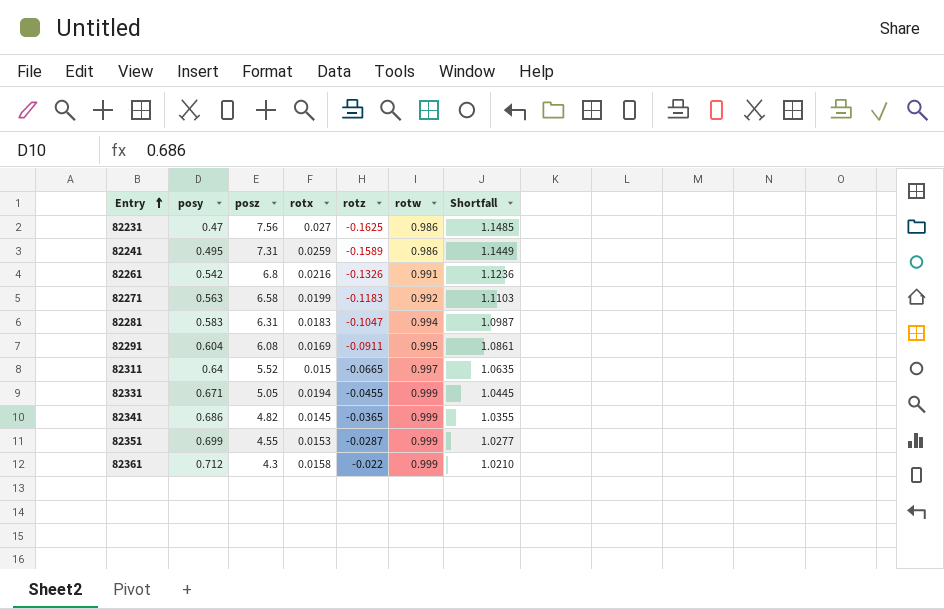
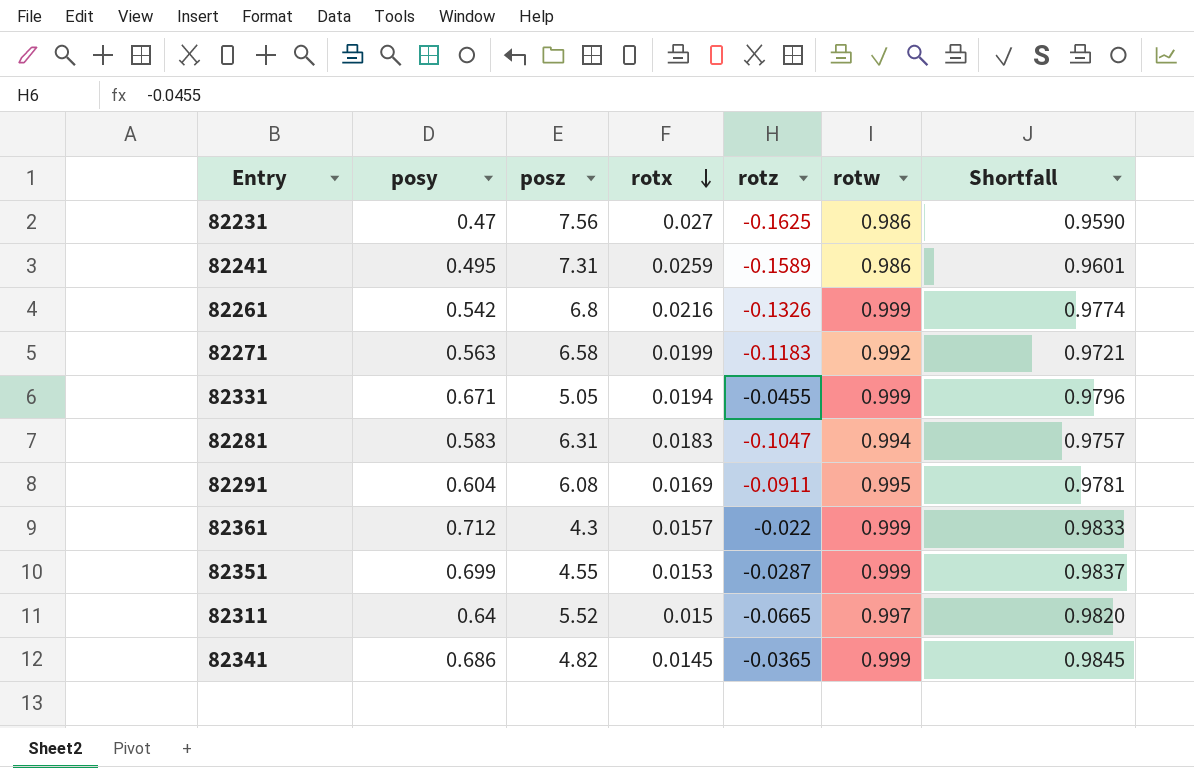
row order: Entry ascending -> rotx descending
column Shortfall | formula: [rotw] - [rotz] -> [rotw] - [rotx]
82261 | rotw: 0.991 -> 0.999
82361 | rotx: 0.0158 -> 0.0157

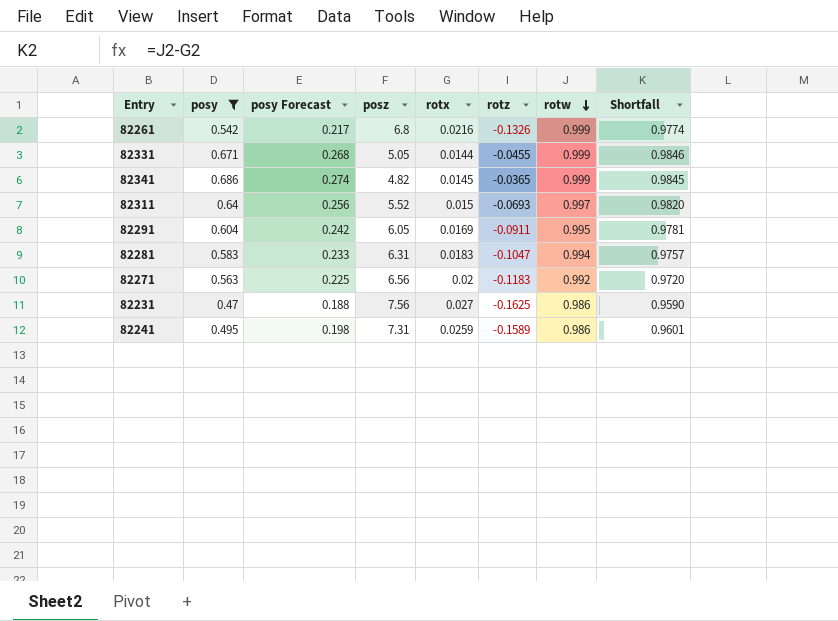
filter: none -> posy <= 0.686
row order: rotx descending -> rotw descending
column posy Forecast | formula: none -> [posy] * 0.4
82331 | rotx: 0.0194 -> 0.0144
82331 | Shortfall: 0.9796 -> 0.9846
82311 | rotz: -0.0665 -> -0.0693
82291 | posz: 6.08 -> 6.05
82271 | posz: 6.58 -> 6.56
82271 | rotx: 0.0199 -> 0.02
82271 | Shortfall: 0.9721 -> 0.9720

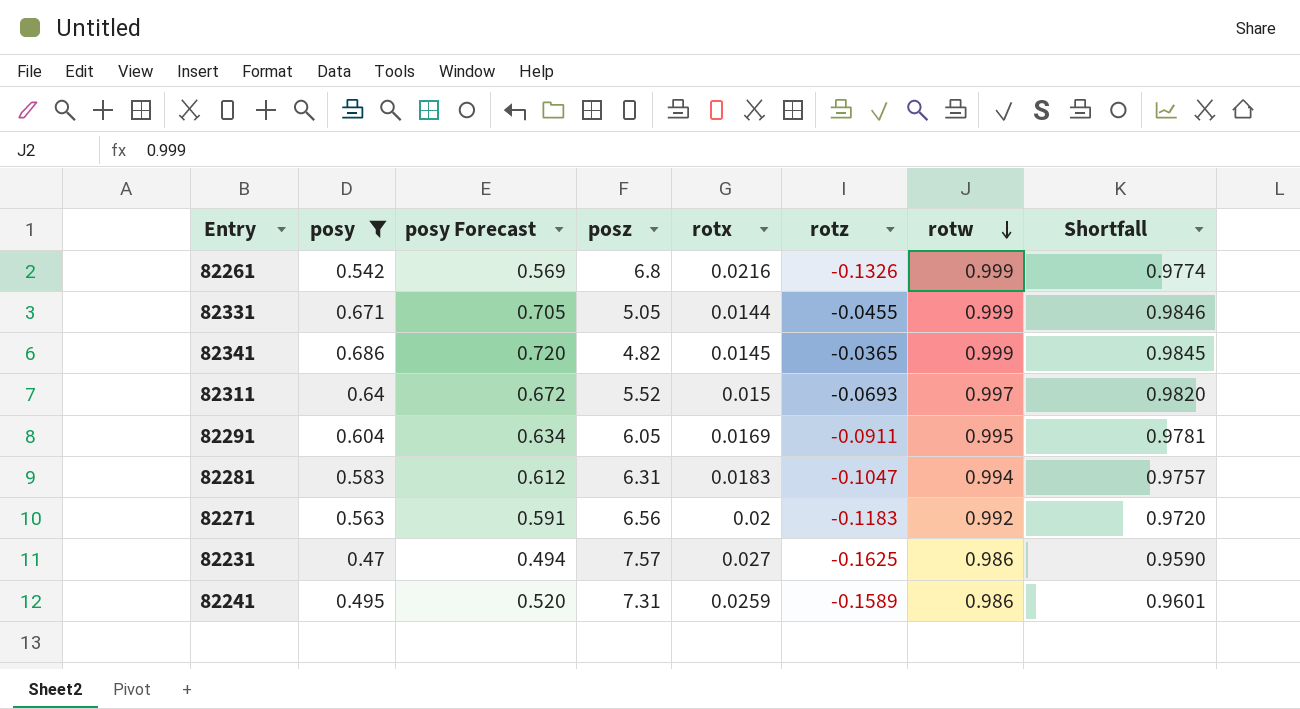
column posy Forecast | formula: [posy] * 0.4 -> [posy] * 1.05
82231 | posz: 7.56 -> 7.57

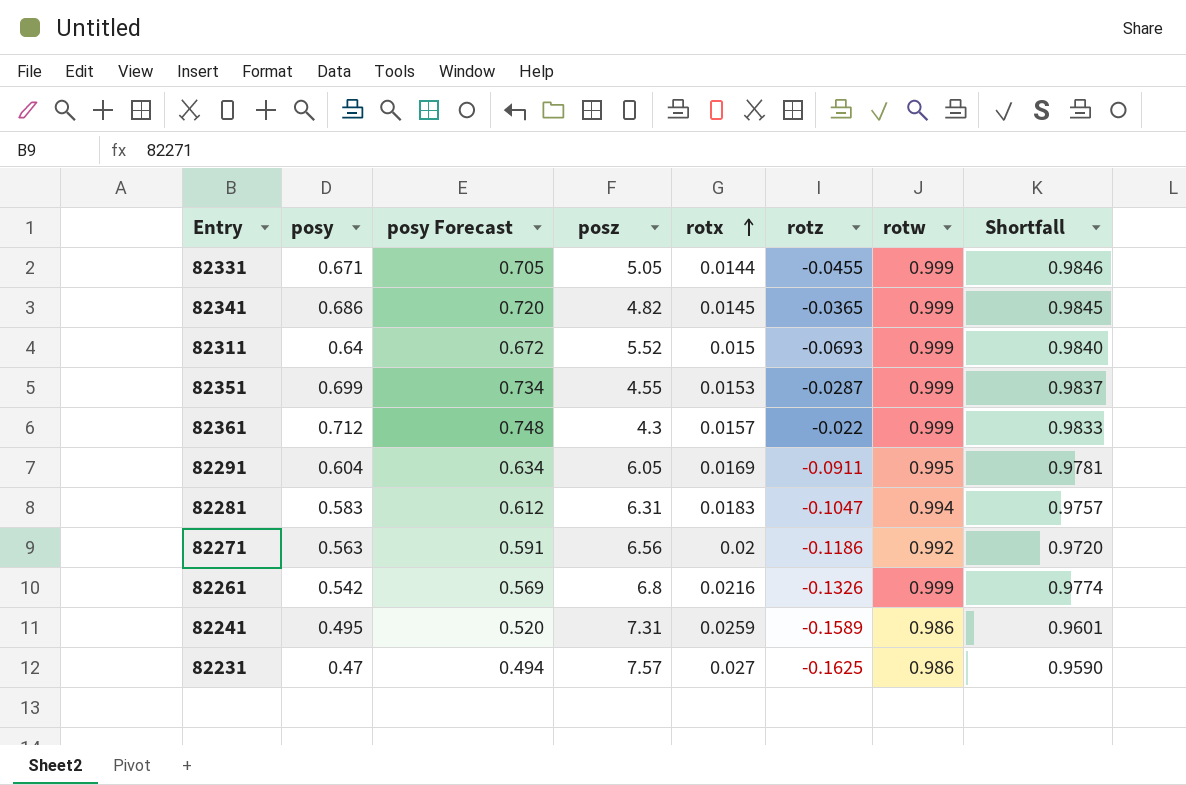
filter: posy <= 0.686 -> none
row order: rotw descending -> rotx ascending
82311 | rotw: 0.997 -> 0.999
82311 | Shortfall: 0.9820 -> 0.9840
82271 | rotz: -0.1183 -> -0.1186

